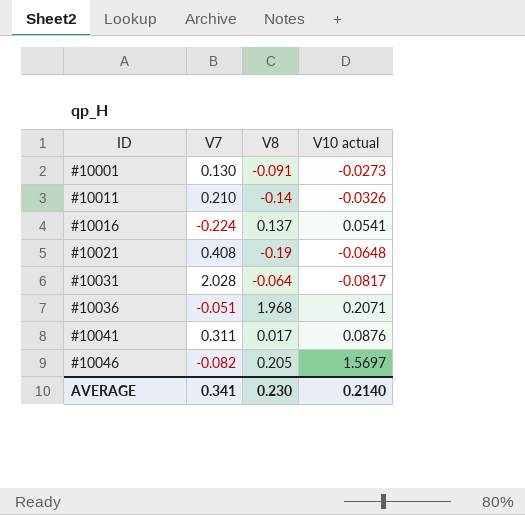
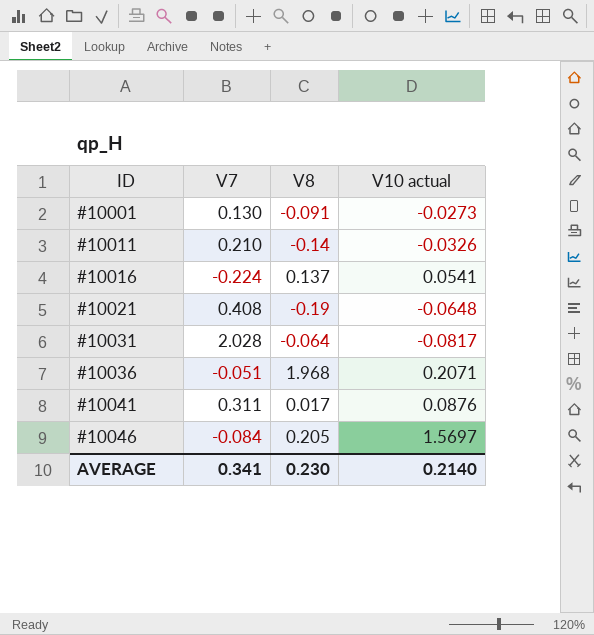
#10046 | V7: -0.082 -> -0.084

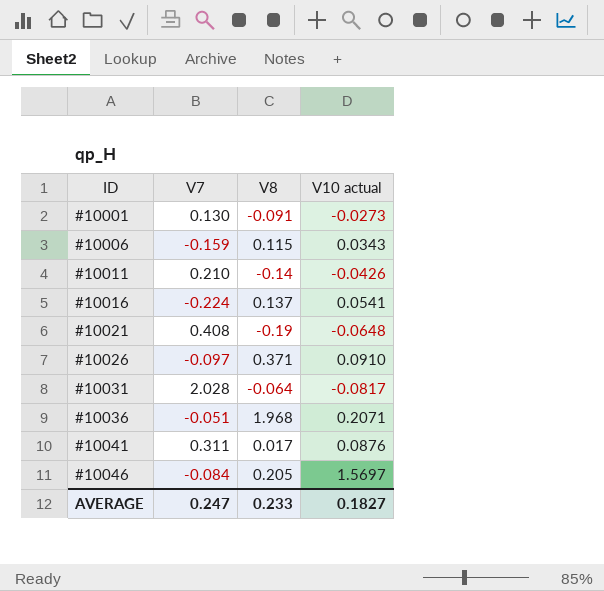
row #10006: none -> -0.159 | 0.115 | 0.0343
#10011 | V10 actual: -0.0326 -> -0.0426
row #10026: none -> -0.097 | 0.371 | 0.0910
AVERAGE | V7: 0.341 -> 0.247
AVERAGE | V8: 0.230 -> 0.233
AVERAGE | V10 actual: 0.2140 -> 0.1827

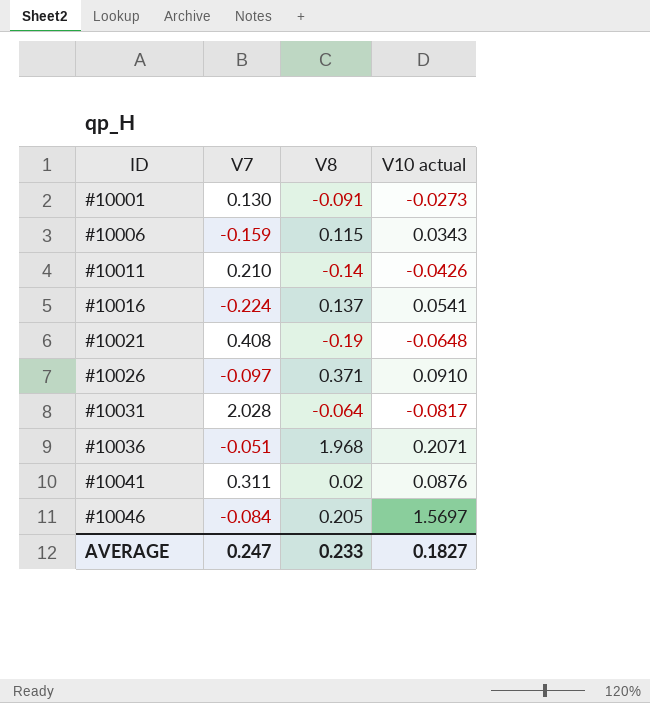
#10041 | V8: 0.017 -> 0.02

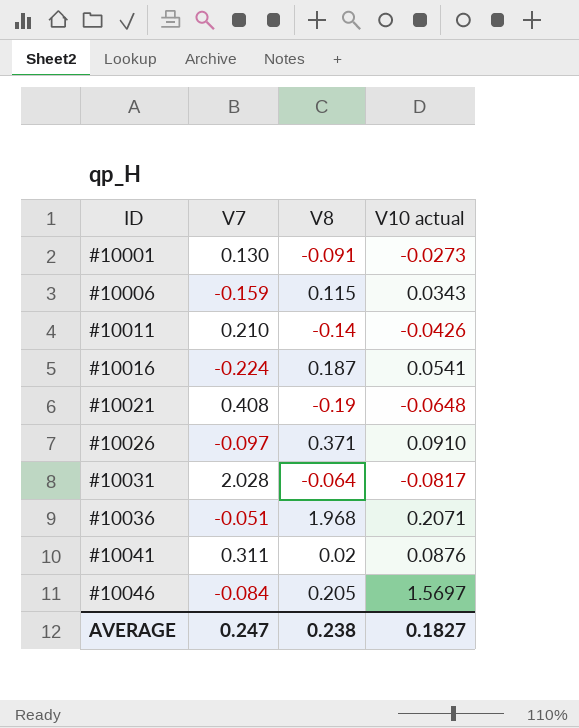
#10016 | V8: 0.137 -> 0.187
AVERAGE | V8: 0.233 -> 0.238

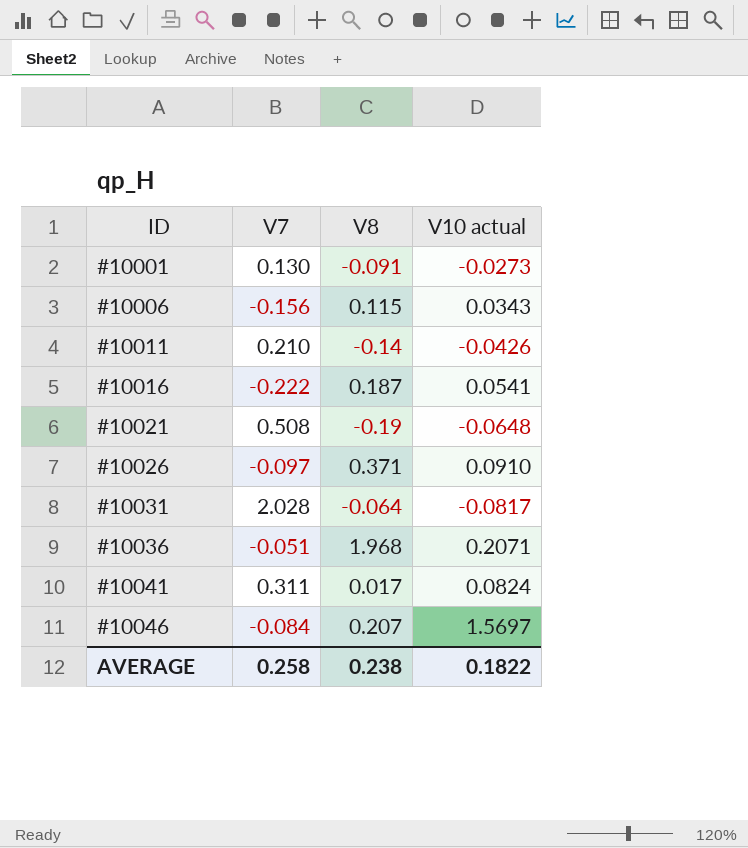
#10006 | V7: -0.159 -> -0.156
#10016 | V7: -0.224 -> -0.222
#10021 | V7: 0.408 -> 0.508
#10041 | V8: 0.02 -> 0.017
#10041 | V10 actual: 0.0876 -> 0.0824
#10046 | V8: 0.205 -> 0.207
AVERAGE | V7: 0.247 -> 0.258
AVERAGE | V10 actual: 0.1827 -> 0.1822

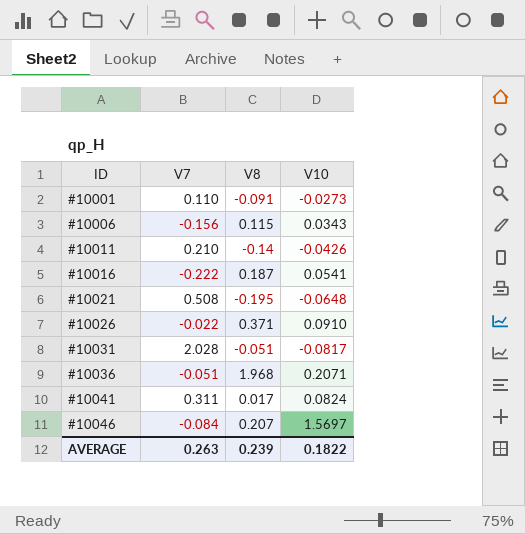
column name: V10 actual -> V10
#10001 | V7: 0.130 -> 0.110
#10021 | V8: -0.19 -> -0.195
#10026 | V7: -0.097 -> -0.022
#10031 | V8: -0.064 -> -0.051
AVERAGE | V7: 0.258 -> 0.263
AVERAGE | V8: 0.238 -> 0.239

